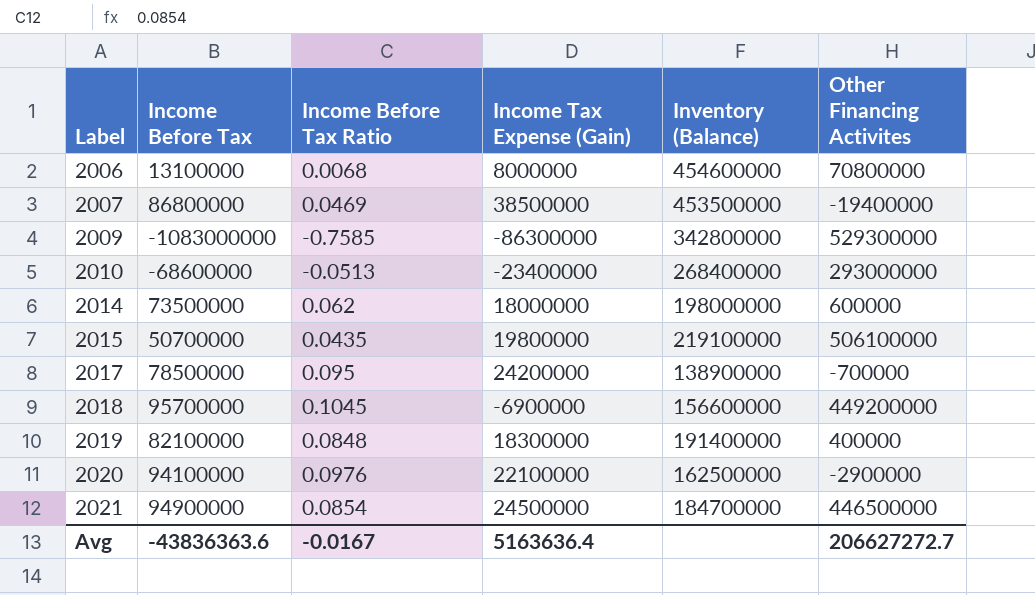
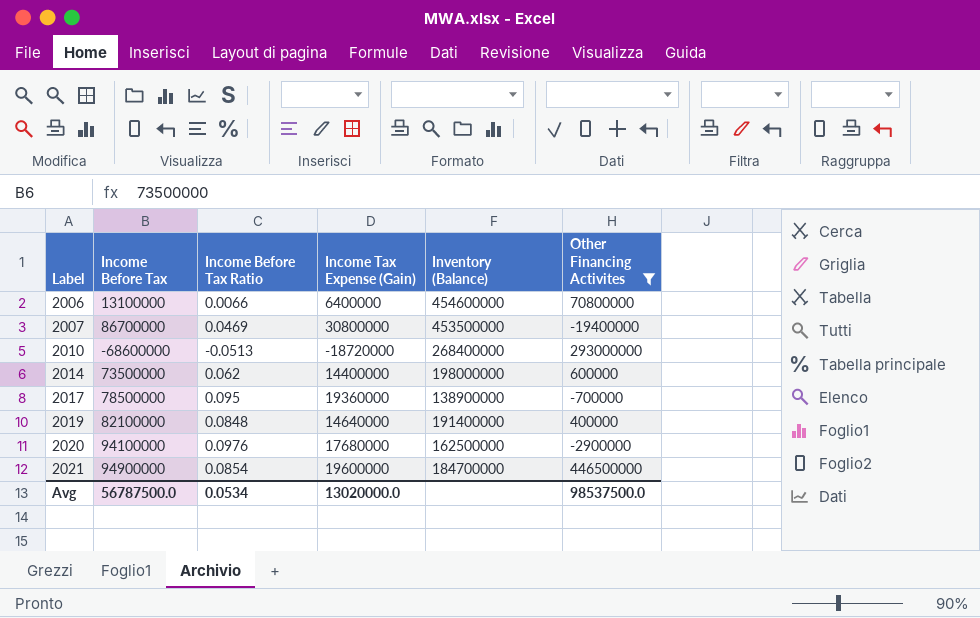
filter: none -> Other Financing Activites <= 446500000
2006 | Income Before Tax Ratio: 0.0068 -> 0.0066
2006 | Income Tax Expense (Gain): 8000000 -> 6400000
2007 | Income Before Tax: 86800000 -> 86700000
2007 | Income Tax Expense (Gain): 38500000 -> 30800000
2010 | Income Tax Expense (Gain): -23400000 -> -18720000
2014 | Income Tax Expense (Gain): 18000000 -> 14400000
2017 | Income Tax Expense (Gain): 24200000 -> 19360000
2019 | Income Tax Expense (Gain): 18300000 -> 14640000
2020 | Income Tax Expense (Gain): 22100000 -> 17680000
2021 | Income Tax Expense (Gain): 24500000 -> 19600000
Avg | Income Before Tax: -43836363.6 -> 56787500.0
Avg | Income Before Tax Ratio: -0.0167 -> 0.0534
Avg | Income Tax Expense (Gain): 5163636.4 -> 13020000.0
Avg | Other Financing Activites: 206627272.7 -> 98537500.0

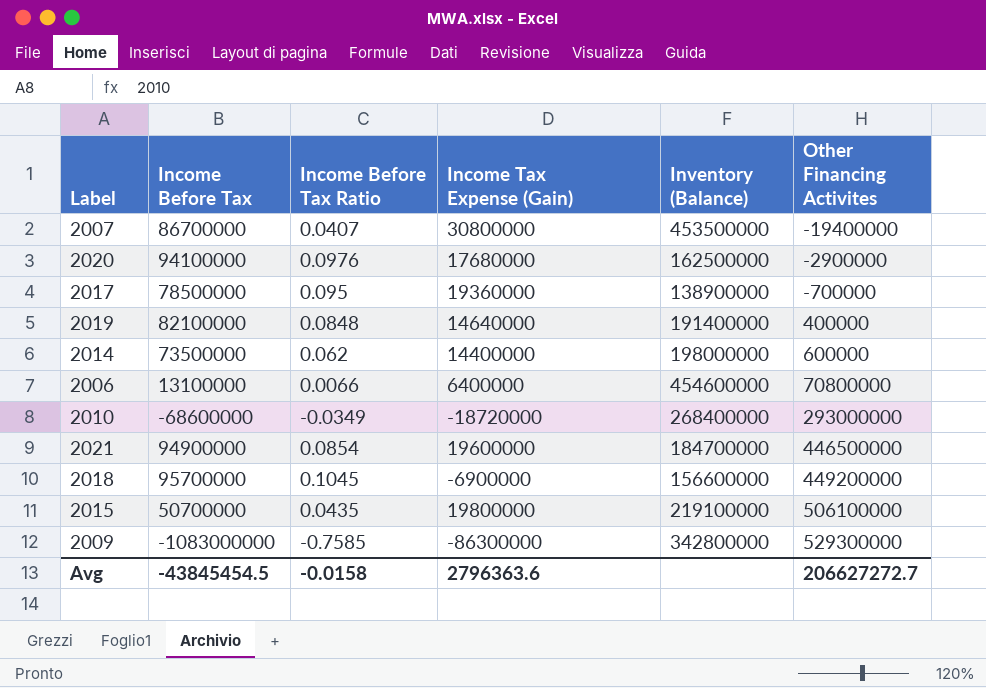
filter: Other Financing Activites <= 446500000 -> none
row order: Label ascending -> Other Financing Activites ascending
2007 | Income Before Tax Ratio: 0.0469 -> 0.0407
2010 | Income Before Tax Ratio: -0.0513 -> -0.0349
Avg | Income Before Tax: 56787500.0 -> -43845454.5
Avg | Income Before Tax Ratio: 0.0534 -> -0.0158
Avg | Income Tax Expense (Gain): 13020000.0 -> 2796363.6
Avg | Other Financing Activites: 98537500.0 -> 206627272.7

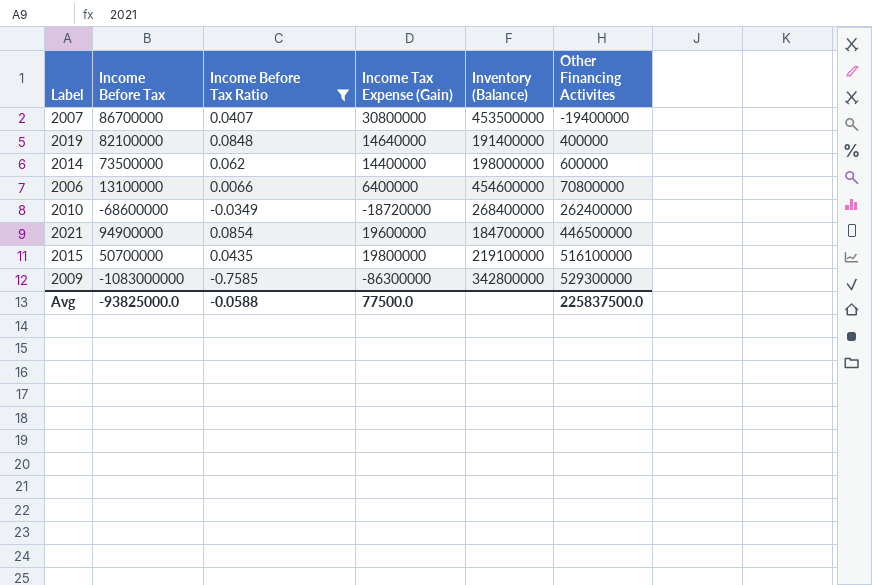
filter: none -> Income Before Tax Ratio <= 0.0854
2010 | Other Financing Activites: 293000000 -> 262400000
2015 | Other Financing Activites: 506100000 -> 516100000
Avg | Income Before Tax: -43845454.5 -> -93825000.0
Avg | Income Before Tax Ratio: -0.0158 -> -0.0588
Avg | Income Tax Expense (Gain): 2796363.6 -> 77500.0
Avg | Other Financing Activites: 206627272.7 -> 225837500.0

